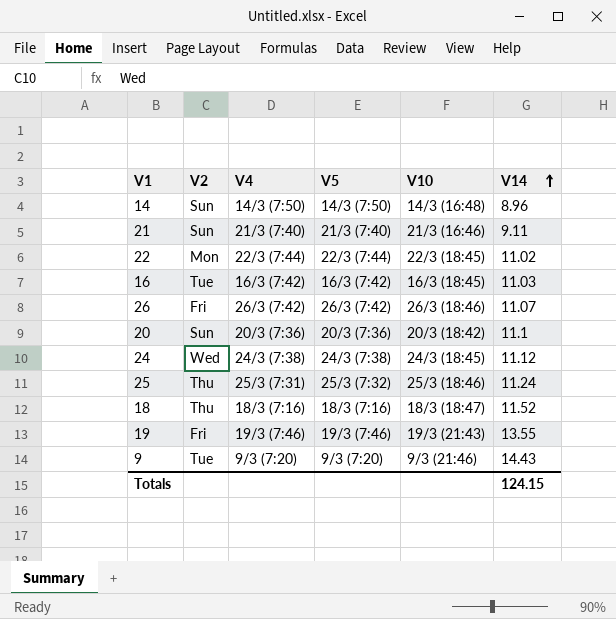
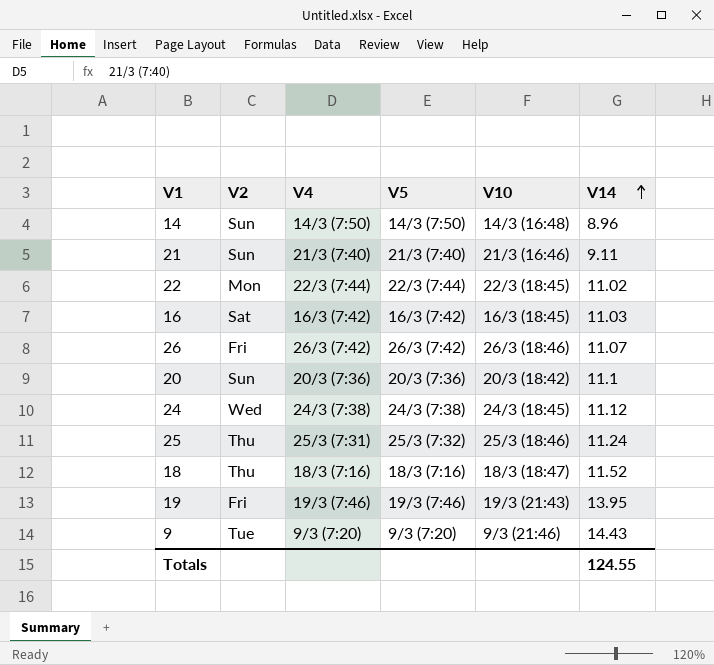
16 | V2: Tue -> Sat
19 | V14: 13.55 -> 13.95
Totals | V14: 124.15 -> 124.55

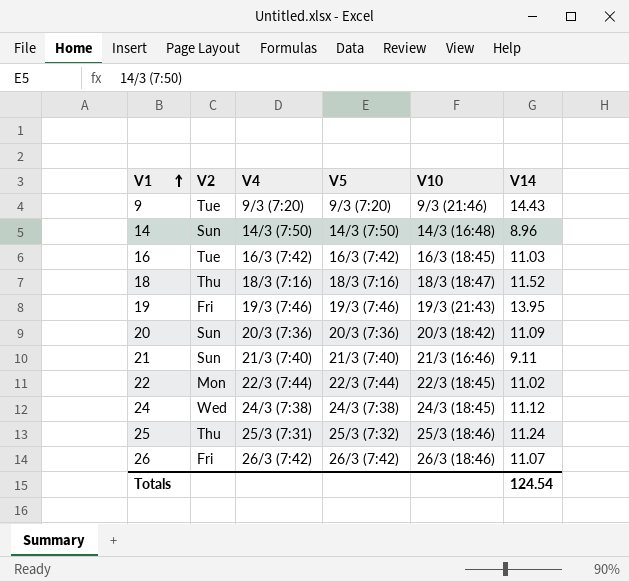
row order: V14 ascending -> V1 ascending
16 | V2: Sat -> Tue
20 | V14: 11.1 -> 11.09
Totals | V14: 124.55 -> 124.54

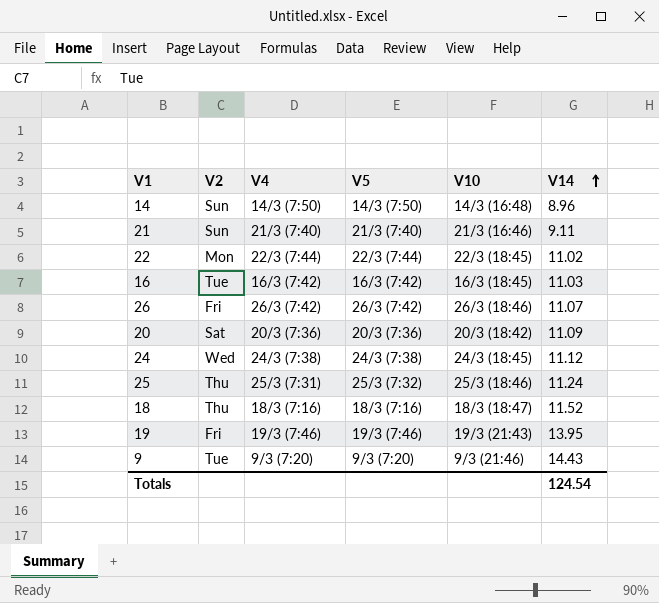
row order: V1 ascending -> V14 ascending
20 | V2: Sun -> Sat

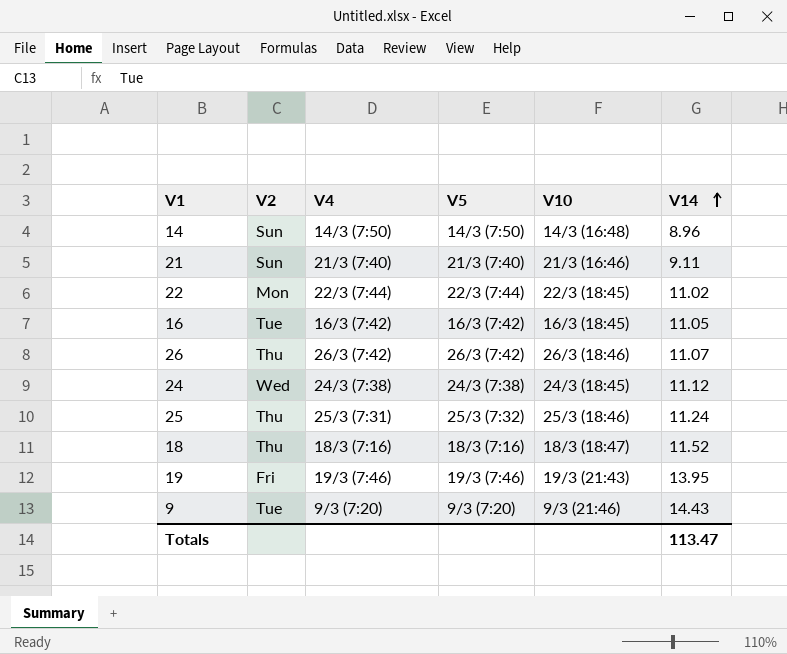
row 20: Sat | 20/3 (7:36) | 20/3 (7:36) | 20/3 (18:42) | 11.09 -> none
16 | V14: 11.03 -> 11.05
26 | V2: Fri -> Thu
Totals | V14: 124.54 -> 113.47

